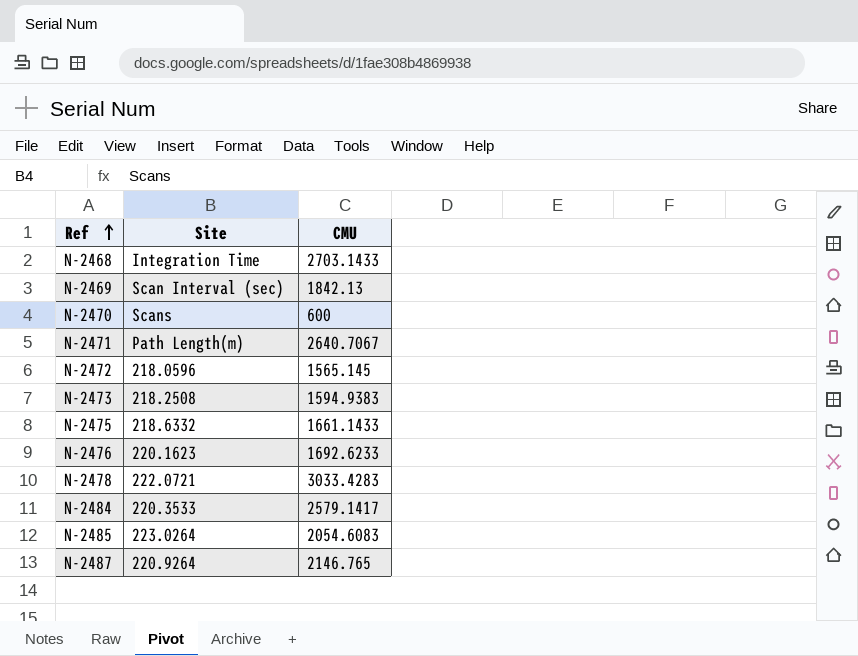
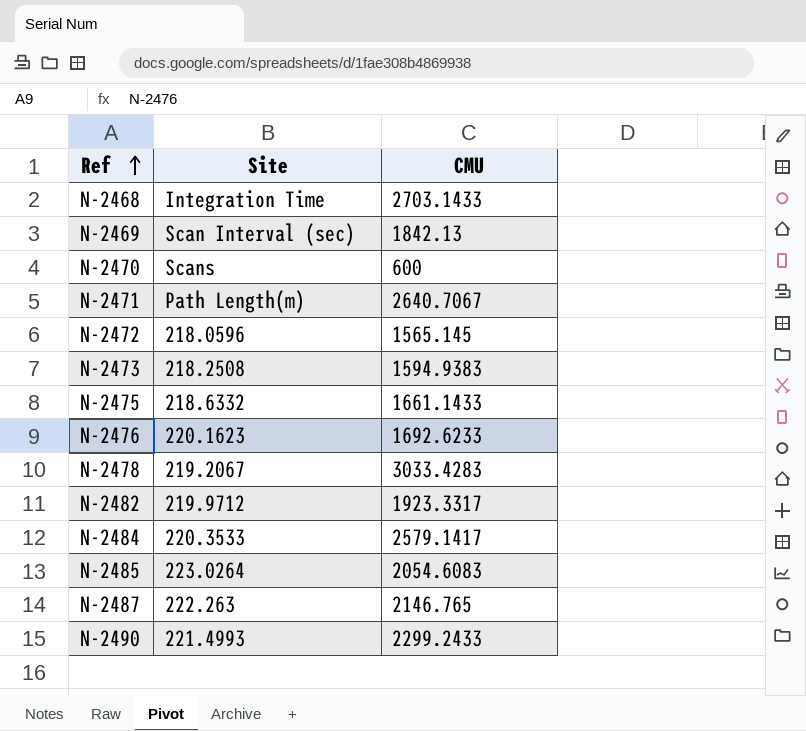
N-2478 | Site: 222.0721 -> 219.2067
row N-2482: none -> 219.9712 | 1923.3317
N-2487 | Site: 220.9264 -> 222.263
row N-2490: none -> 221.4993 | 2299.2433

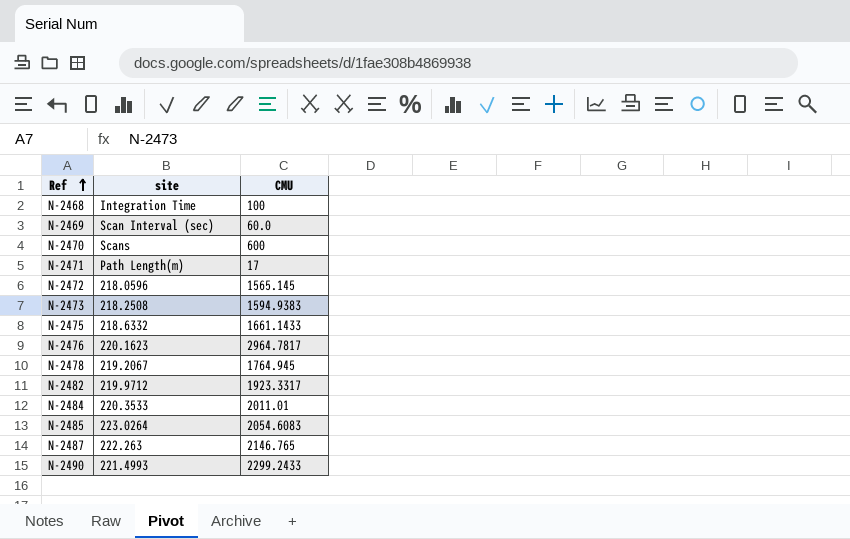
column name: Site -> site
N-2468 | CMU: 2703.1433 -> 100
N-2469 | CMU: 1842.13 -> 60.0
N-2471 | CMU: 2640.7067 -> 17
N-2476 | CMU: 1692.6233 -> 2964.7817
N-2478 | CMU: 3033.4283 -> 1764.945
N-2484 | CMU: 2579.1417 -> 2011.01

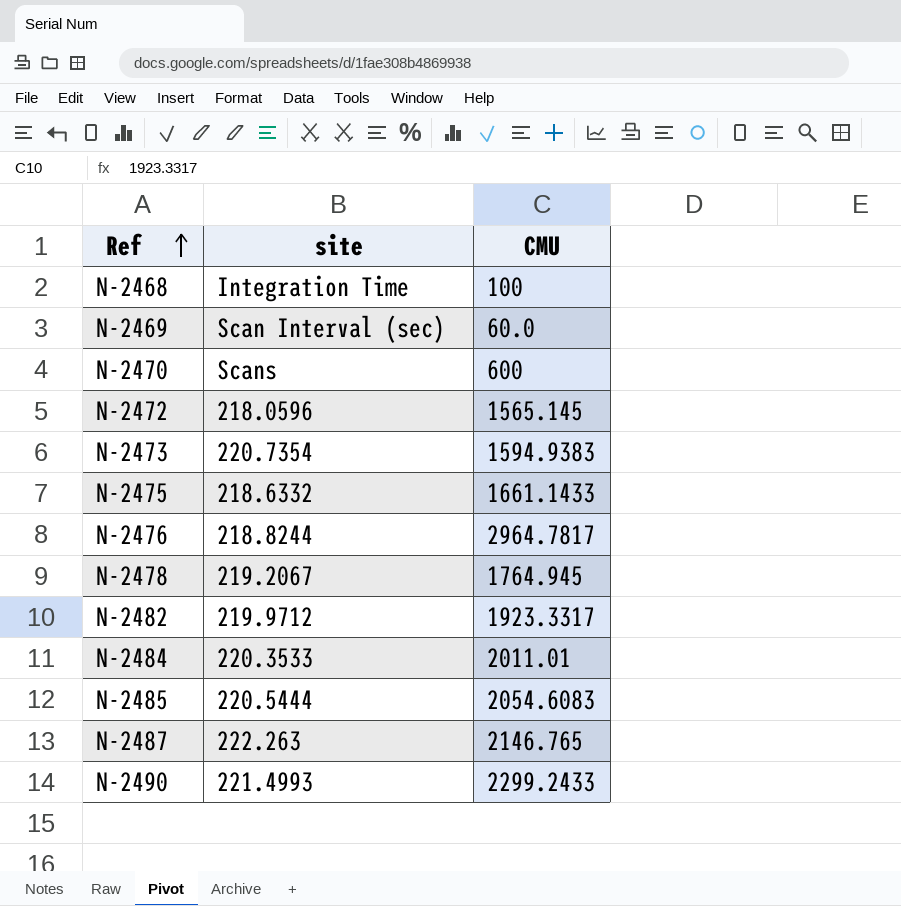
row N-2471: Path Length(m) | 17 -> none
N-2473 | site: 218.2508 -> 220.7354
N-2476 | site: 220.1623 -> 218.8244
N-2485 | site: 223.0264 -> 220.5444

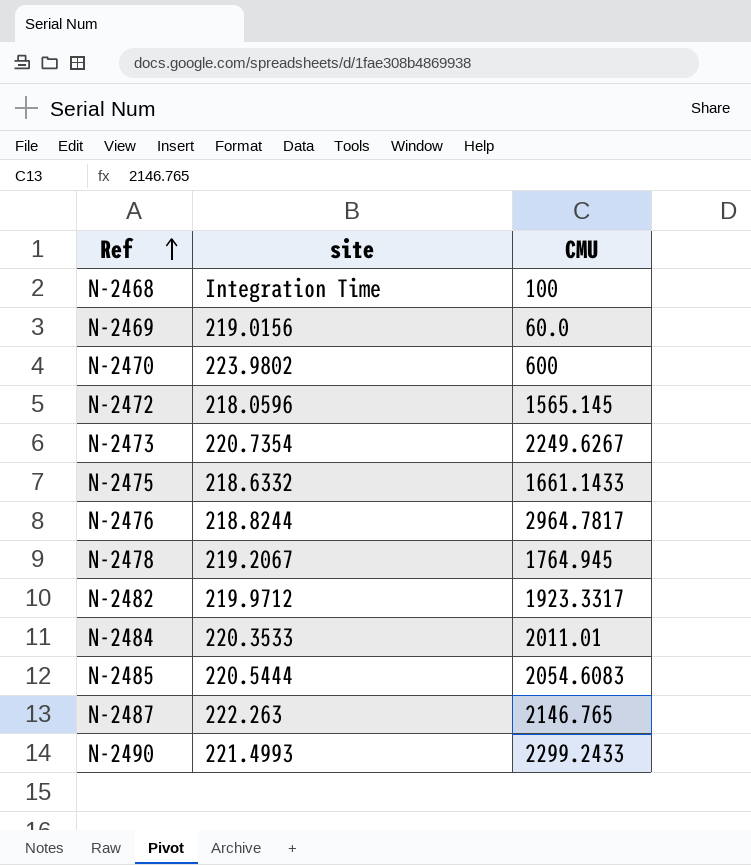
N-2469 | site: Scan Interval (sec) -> 219.0156
N-2470 | site: Scans -> 223.9802
N-2473 | CMU: 1594.9383 -> 2249.6267

